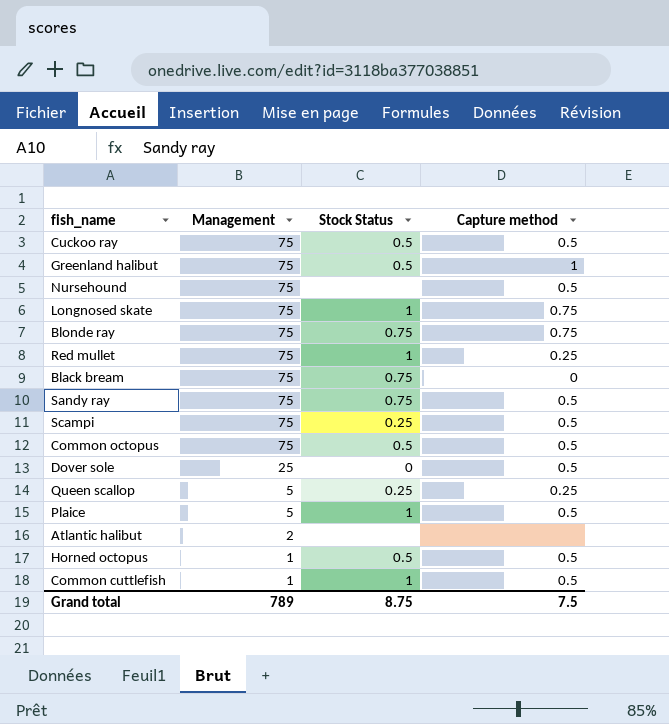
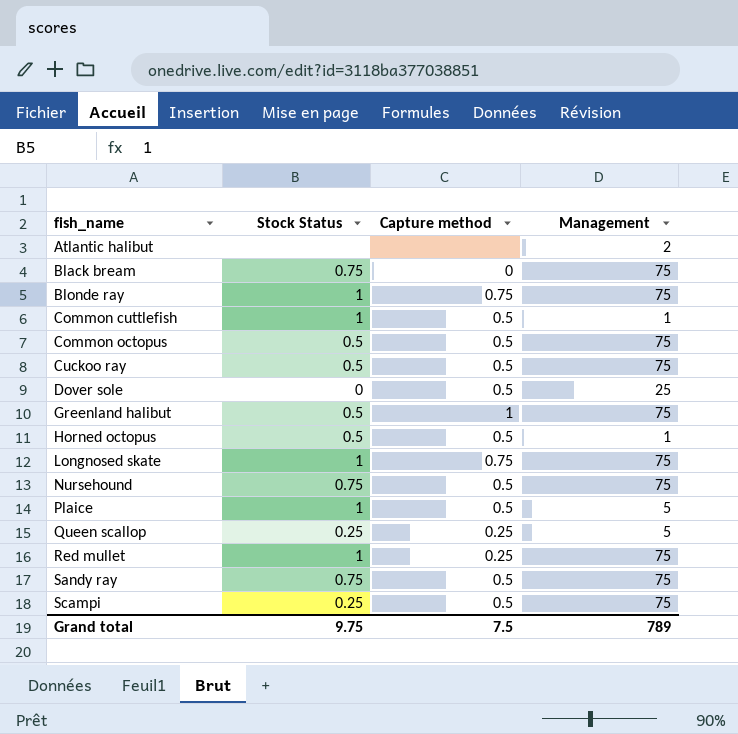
row order: Management descending -> fish_name ascending
column Management | position: 2 -> 4
Blonde ray | Stock Status: 0.75 -> 1
Nursehound | Stock Status: none -> 0.75
Grand total | Stock Status: 8.75 -> 9.75

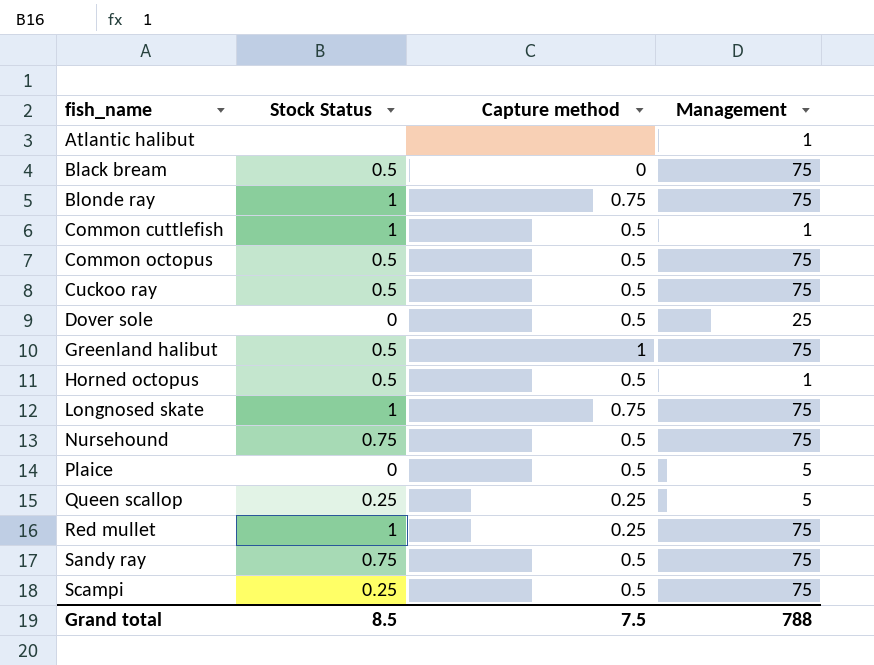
Atlantic halibut | Management: 2 -> 1
Black bream | Stock Status: 0.75 -> 0.5
Plaice | Stock Status: 1 -> 0
Grand total | Stock Status: 9.75 -> 8.5
Grand total | Management: 789 -> 788

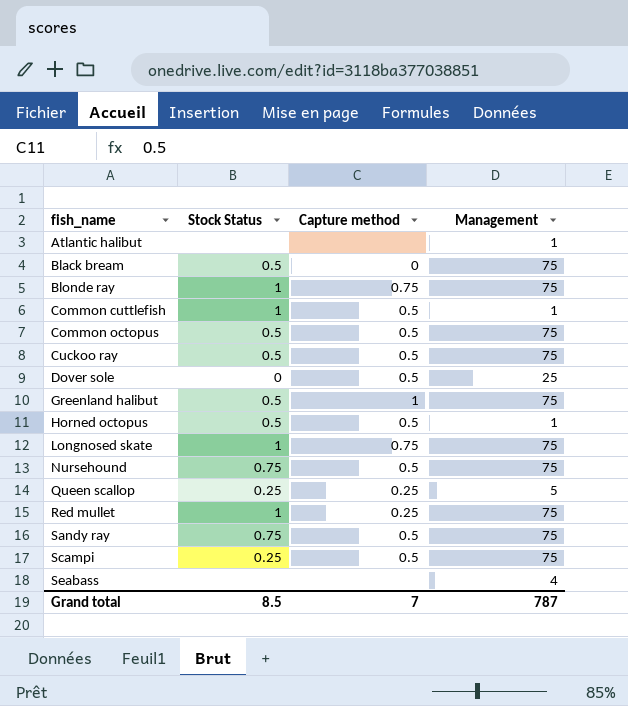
row Plaice: 0 | 0.5 | 5 -> none
row Seabass: none -> none | none | 4
Grand total | Capture method: 7.5 -> 7
Grand total | Management: 788 -> 787

